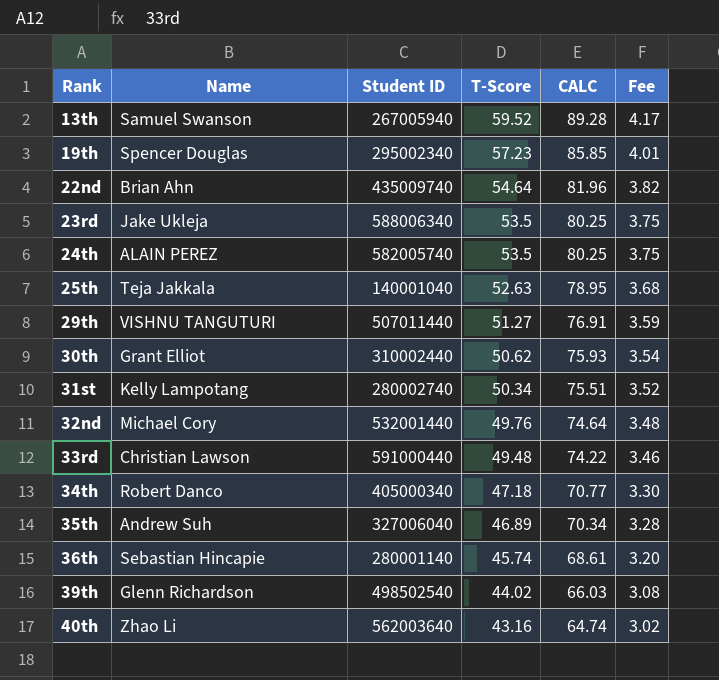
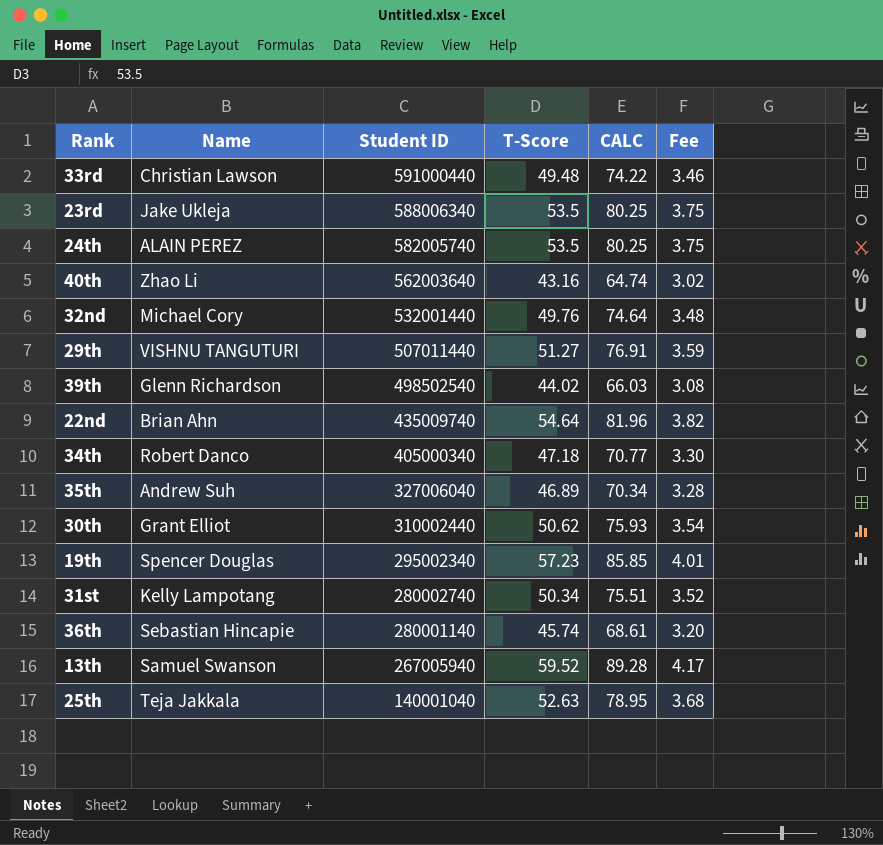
row order: Rank ascending -> Student ID descending

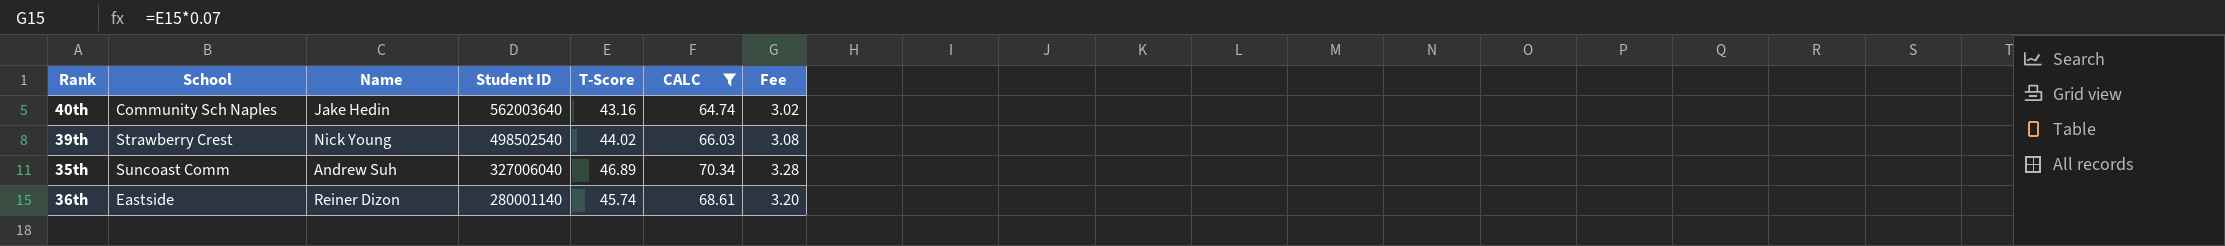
filter: none -> CALC <= 70.34
column School | position: none -> 2
40th | Name: Zhao Li -> Jake Hedin
39th | Name: Glenn Richardson -> Nick Young
36th | Name: Sebastian Hincapie -> Reiner Dizon

